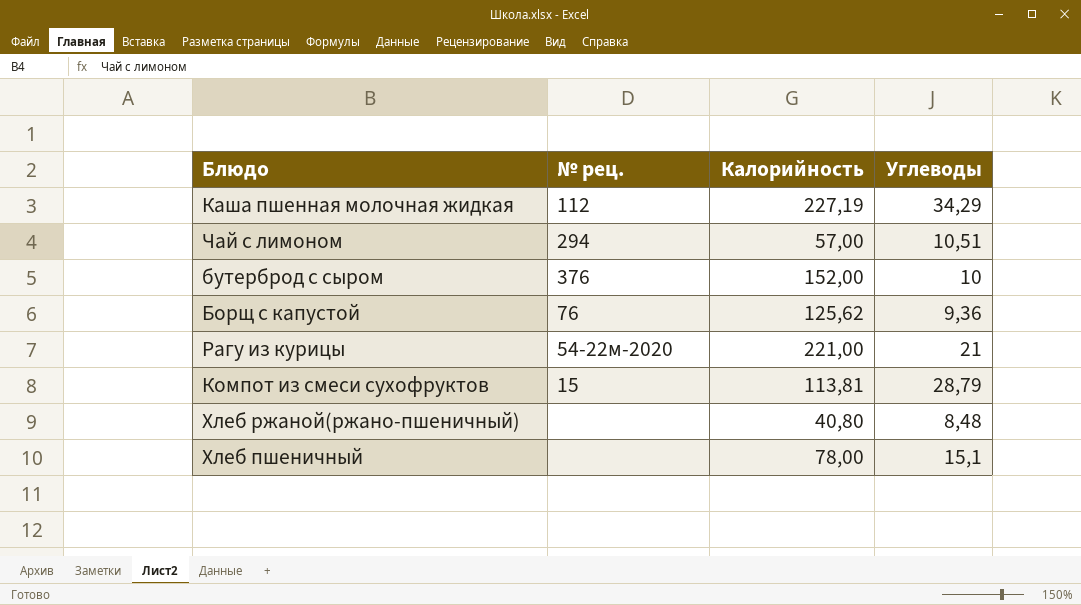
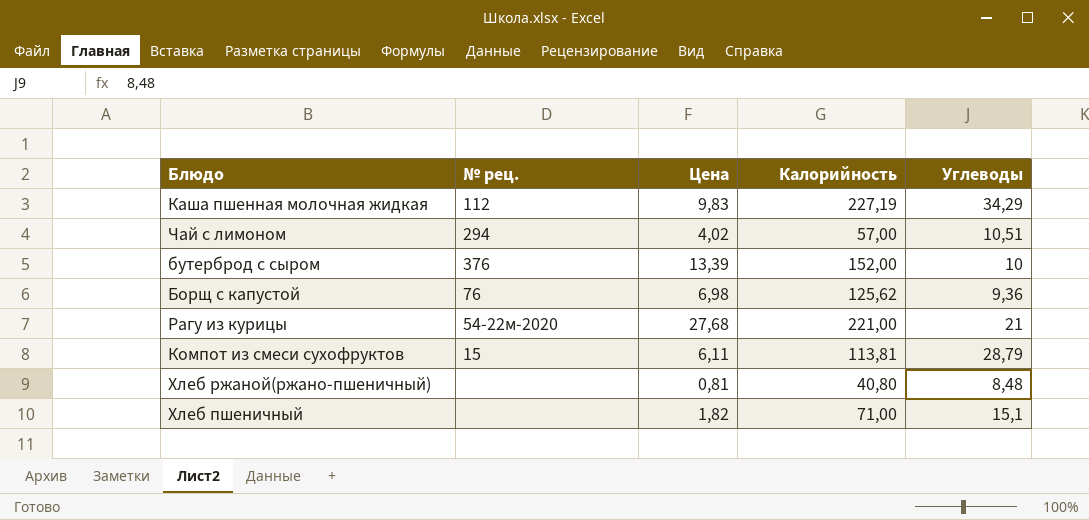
column Цена | position: none -> 3
Хлеб пшеничный | Калорийность: 78,00 -> 71,00

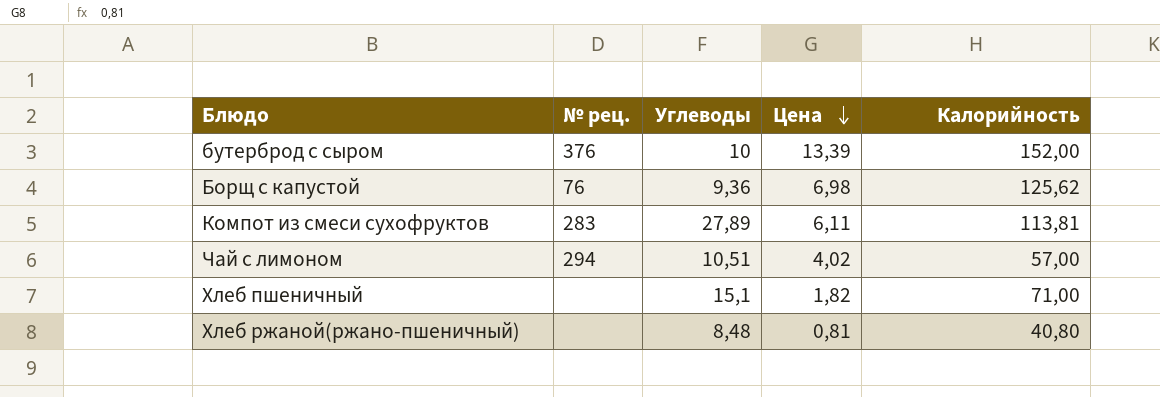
row order: none -> Цена descending
column Углеводы | position: 5 -> 3
row Каша пшенная молочная жидкая: 112 | 9,83 | 227,19 | 34,29 -> none
row Рагу из курицы: 54-22м-2020 | 27,68 | 221,00 | 21 -> none
Компот из смеси сухофруктов | № рец.: 15 -> 283
Компот из смеси сухофруктов | Углеводы: 28,79 -> 27,89

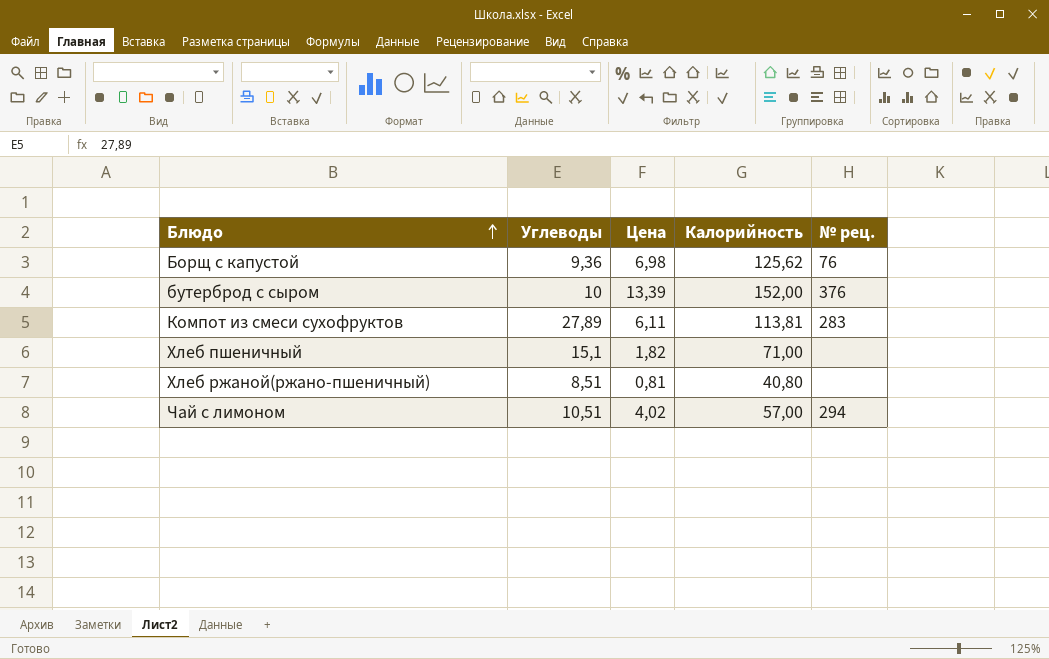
row order: Цена descending -> Блюдо ascending
column № рец. | position: 2 -> 5
Хлеб ржаной(ржано-пшеничный) | Углеводы: 8,48 -> 8,51

